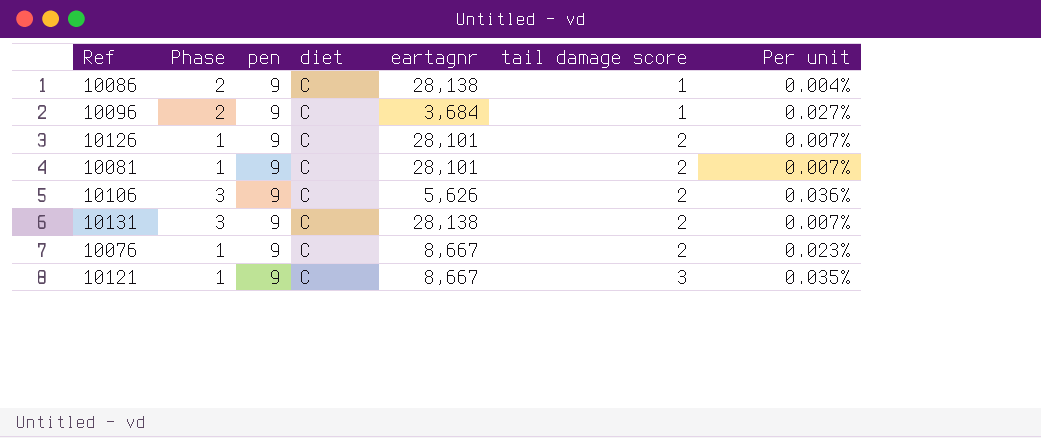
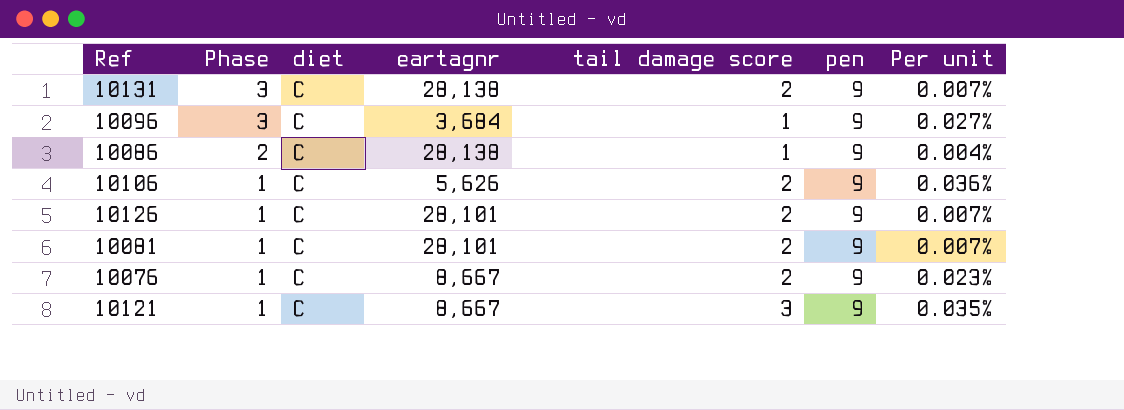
row order: tail damage score ascending -> Phase descending
column pen | position: 3 -> 6
10096 | Phase: 2 -> 3
10106 | Phase: 3 -> 1

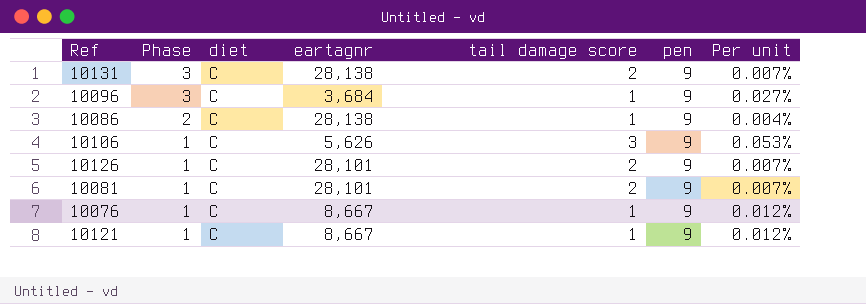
10106 | tail damage score: 2 -> 3
10106 | Per unit: 0.036% -> 0.053%
10076 | tail damage score: 2 -> 1
10076 | Per unit: 0.023% -> 0.012%
10121 | tail damage score: 3 -> 1
10121 | Per unit: 0.035% -> 0.012%

